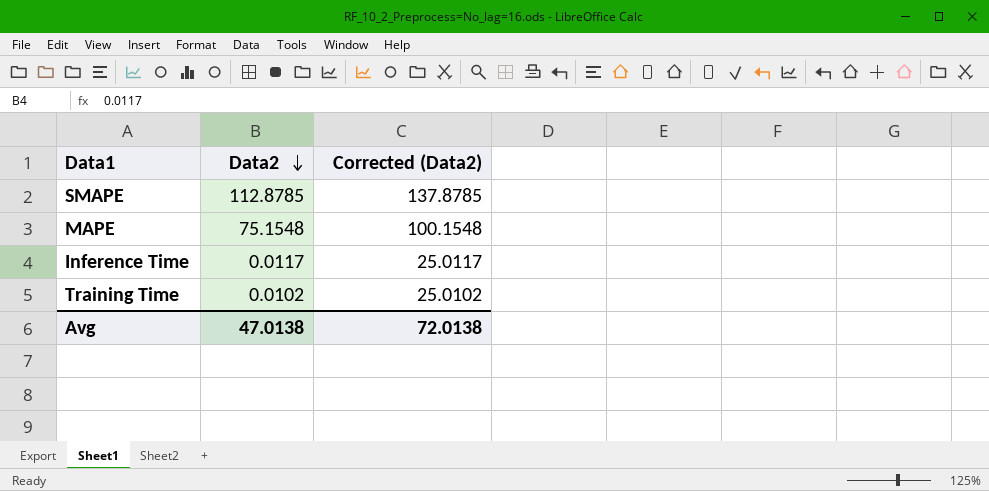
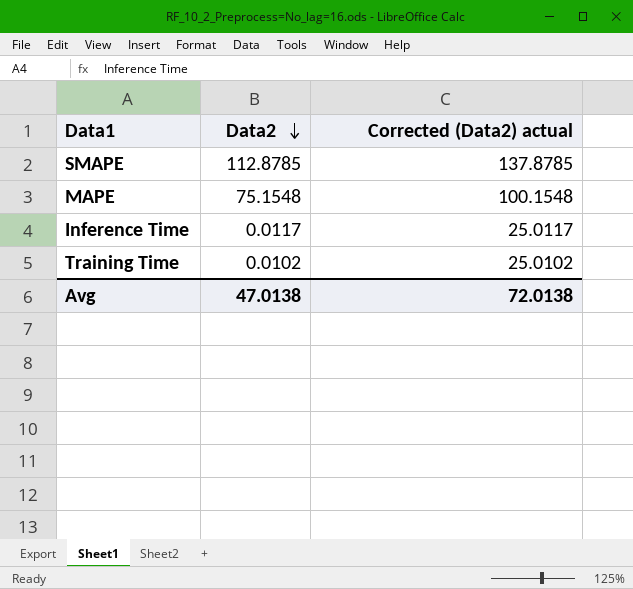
column name: Corrected (Data2) -> Corrected (Data2) actual

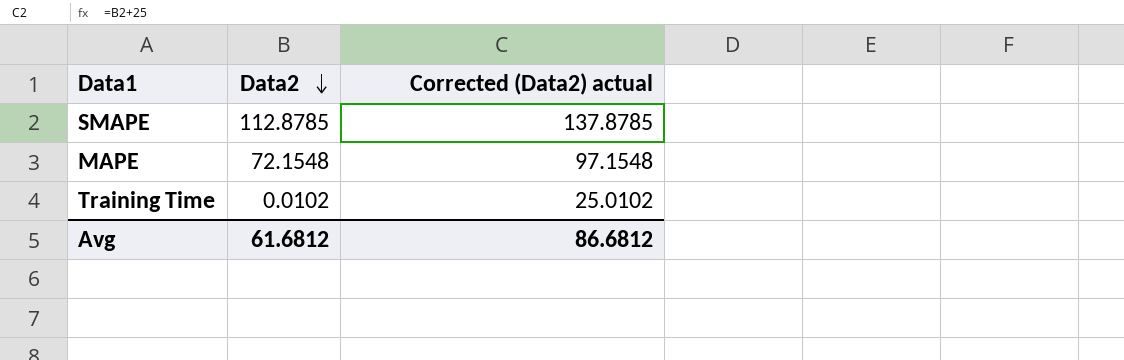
row Inference Time: 0.0117 | 25.0117 -> none
MAPE | Data2: 75.1548 -> 72.1548
MAPE | Corrected (Data2) actual: 100.1548 -> 97.1548
Avg | Data2: 47.0138 -> 61.6812
Avg | Corrected (Data2) actual: 72.0138 -> 86.6812

